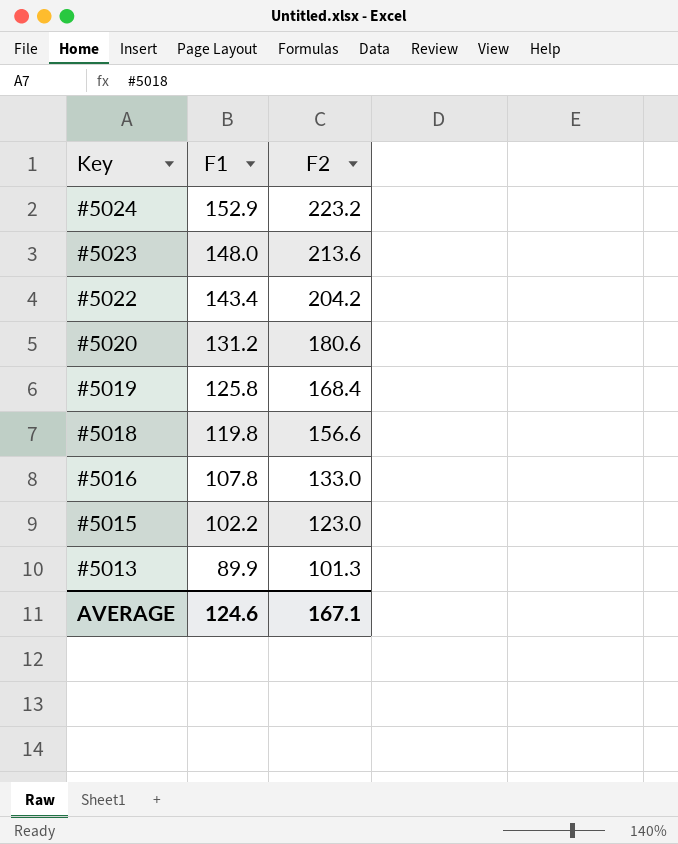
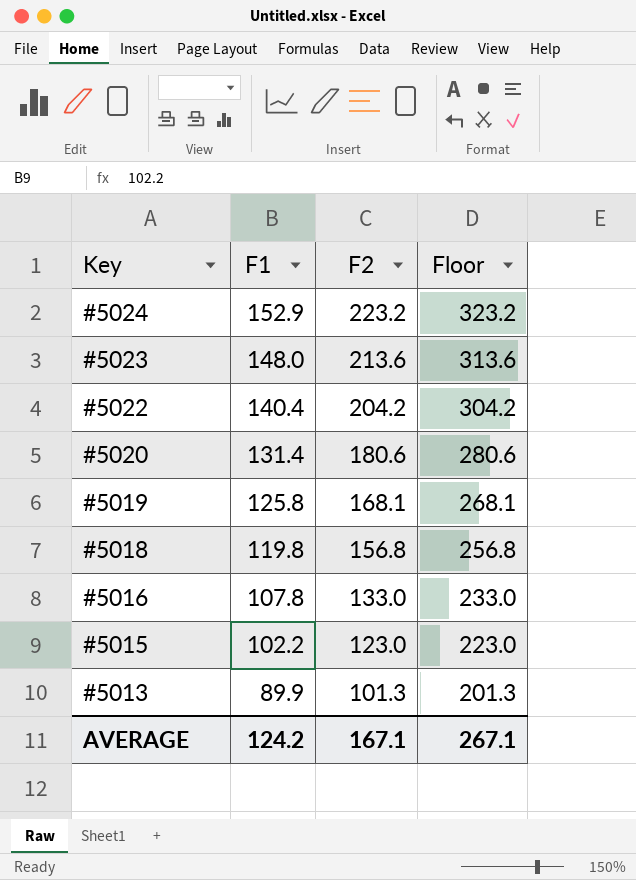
column Floor | formula: none -> [F2] + 100
#5022 | F1: 143.4 -> 140.4
#5020 | F1: 131.2 -> 131.4
#5019 | F2: 168.4 -> 168.1
#5018 | F2: 156.6 -> 156.8
AVERAGE | F1: 124.6 -> 124.2

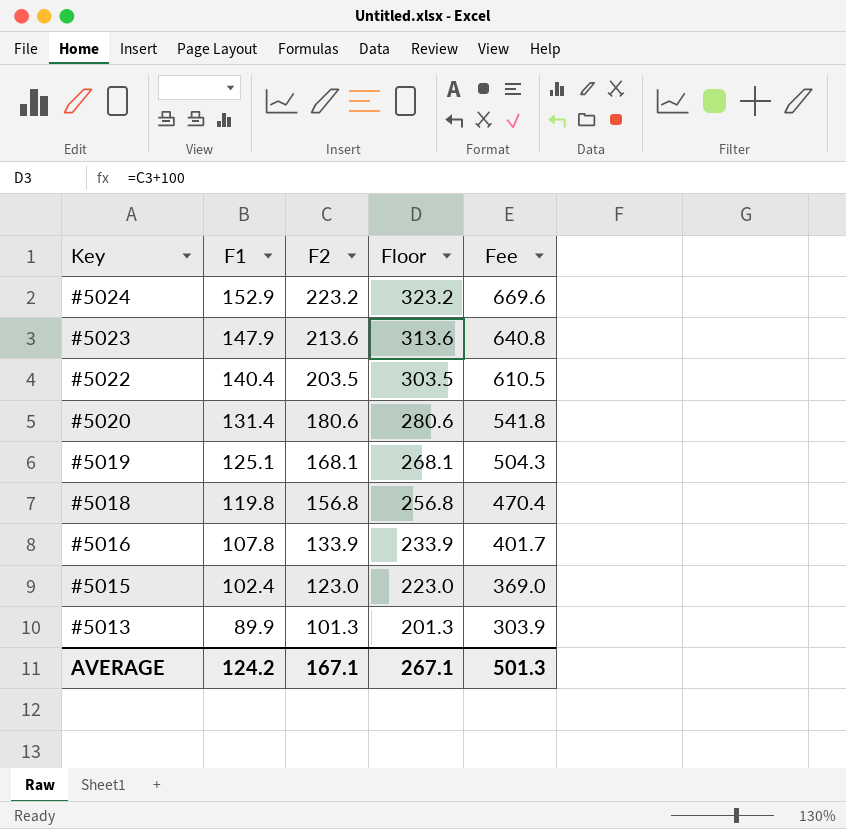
column Fee | formula: none -> [F2] * 3
#5023 | F1: 148.0 -> 147.9
#5022 | F2: 204.2 -> 203.5
#5022 | Floor: 304.2 -> 303.5
#5019 | F1: 125.8 -> 125.1
#5016 | F2: 133.0 -> 133.9
#5016 | Floor: 233.0 -> 233.9
#5015 | F1: 102.2 -> 102.4

